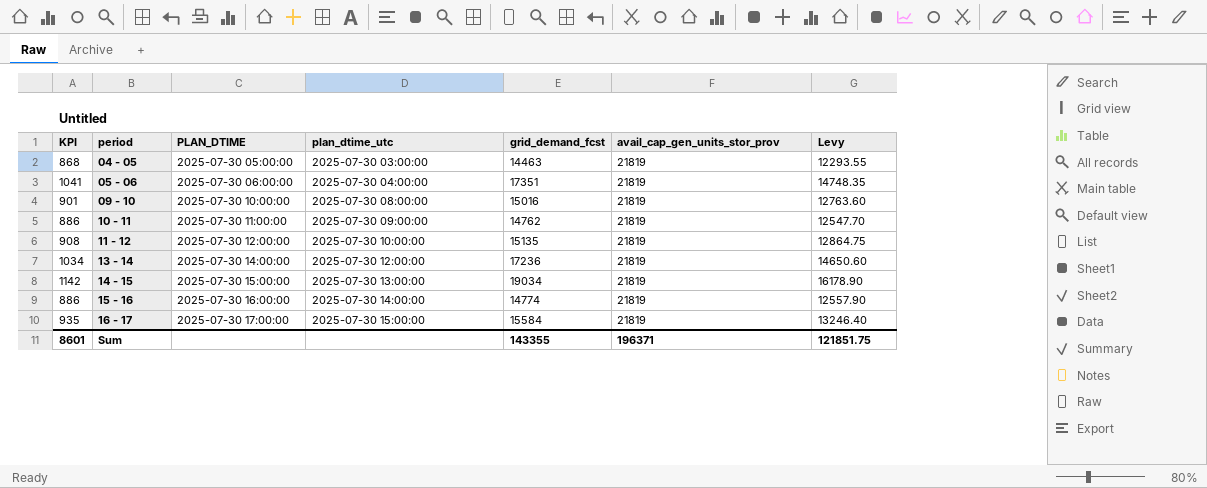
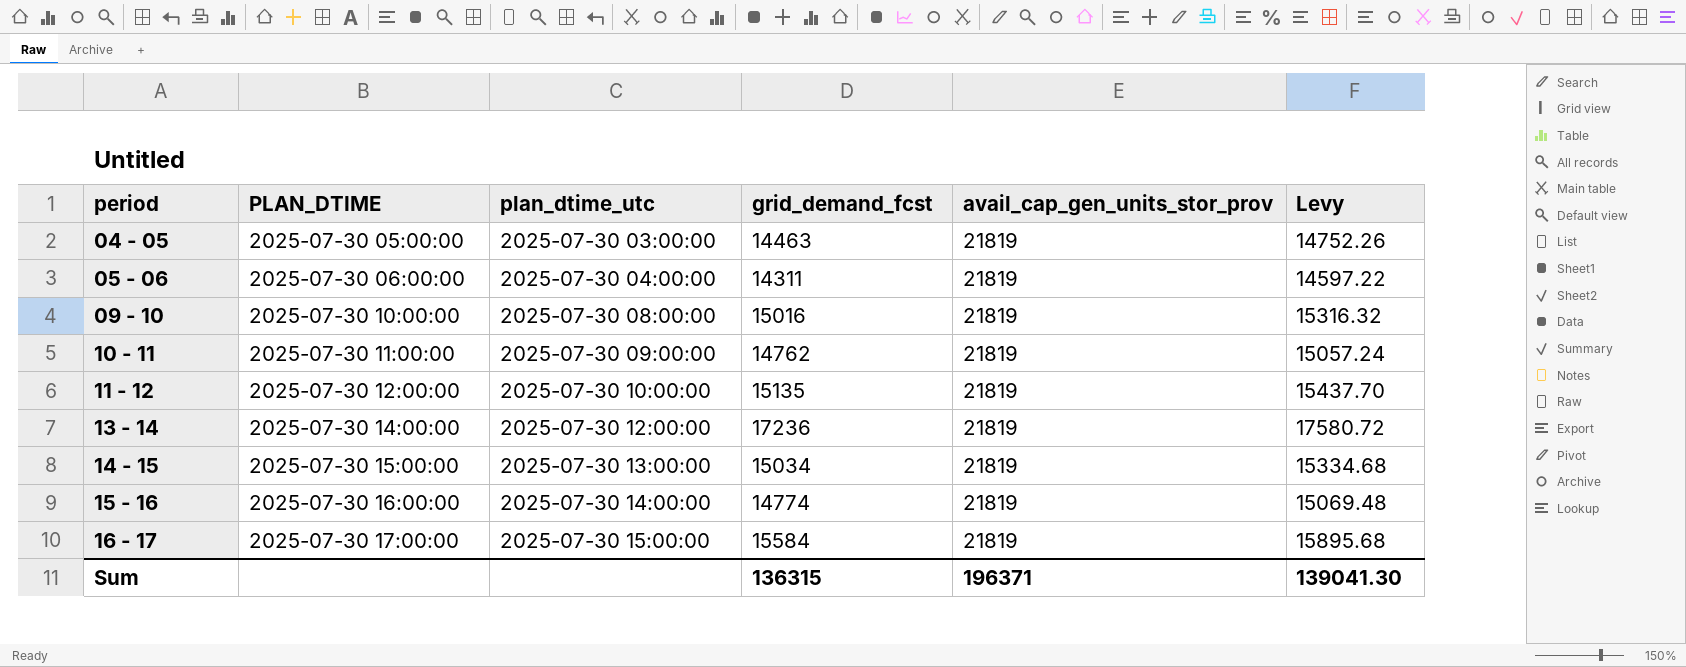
column KPI | formula: [grid_demand_fcst] * 0.06 -> none
column Levy | formula: [grid_demand_fcst] * 0.85 -> [grid_demand_fcst] * 1.02
05 - 06 | grid_demand_fcst: 17351 -> 14311
14 - 15 | grid_demand_fcst: 19034 -> 15034
Sum | grid_demand_fcst: 143355 -> 136315
Sum | Levy: 121851.75 -> 139041.30

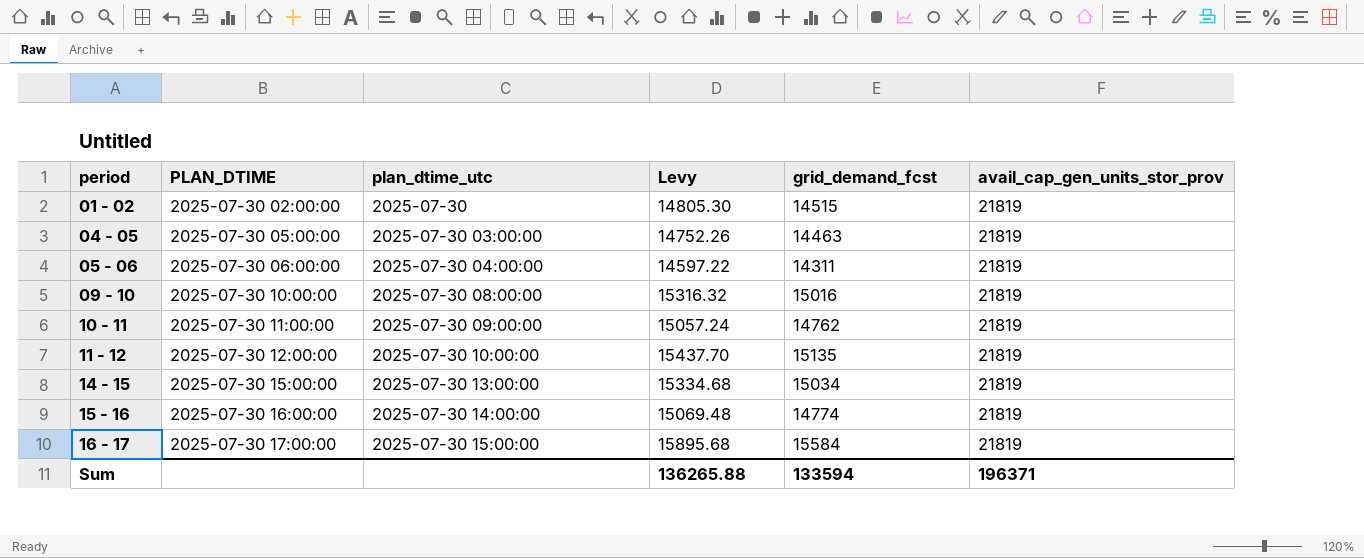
column Levy | position: 6 -> 4
row 13 - 14: 2025-07-30 14:00:00 | 2025-07-30 12:00:00 | 17236 | 21819 | 17580.72 -> none
row 01 - 02: none -> 2025-07-30 02:00:00 | 2025-07-30 | 14805.30 | 14515 | 21819
Sum | Levy: 139041.30 -> 136265.88
Sum | grid_demand_fcst: 136315 -> 133594

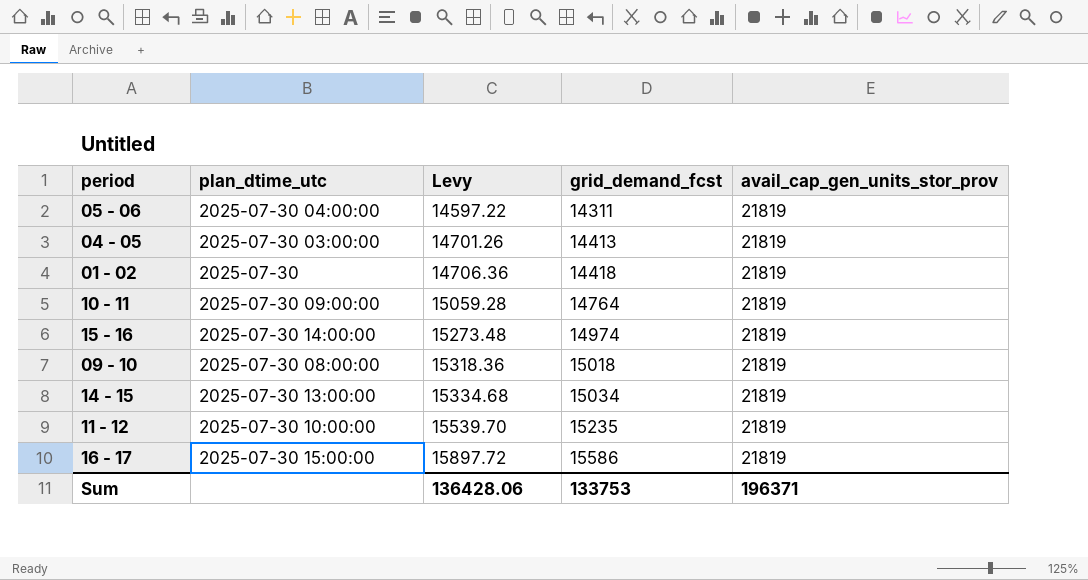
row order: period ascending -> Levy ascending
column PLAN_DTIME | position: 2 -> none
04 - 05 | Levy: 14752.26 -> 14701.26
04 - 05 | grid_demand_fcst: 14463 -> 14413
01 - 02 | Levy: 14805.30 -> 14706.36
01 - 02 | grid_demand_fcst: 14515 -> 14418
10 - 11 | Levy: 15057.24 -> 15059.28
10 - 11 | grid_demand_fcst: 14762 -> 14764
15 - 16 | Levy: 15069.48 -> 15273.48
15 - 16 | grid_demand_fcst: 14774 -> 14974
09 - 10 | Levy: 15316.32 -> 15318.36
09 - 10 | grid_demand_fcst: 15016 -> 15018
11 - 12 | Levy: 15437.70 -> 15539.70
11 - 12 | grid_demand_fcst: 15135 -> 15235
16 - 17 | Levy: 15895.68 -> 15897.72
16 - 17 | grid_demand_fcst: 15584 -> 15586
Sum | Levy: 136265.88 -> 136428.06
Sum | grid_demand_fcst: 133594 -> 133753

